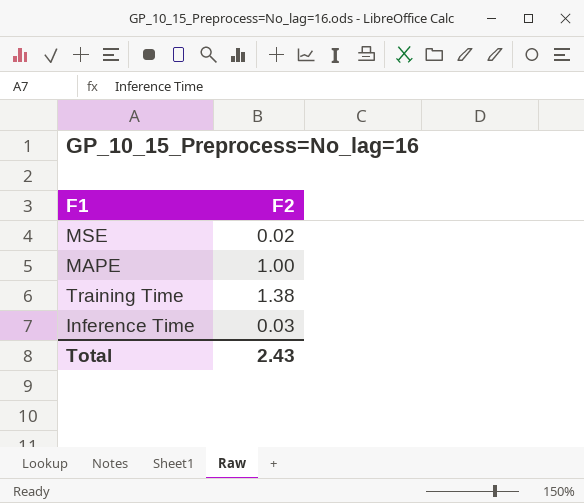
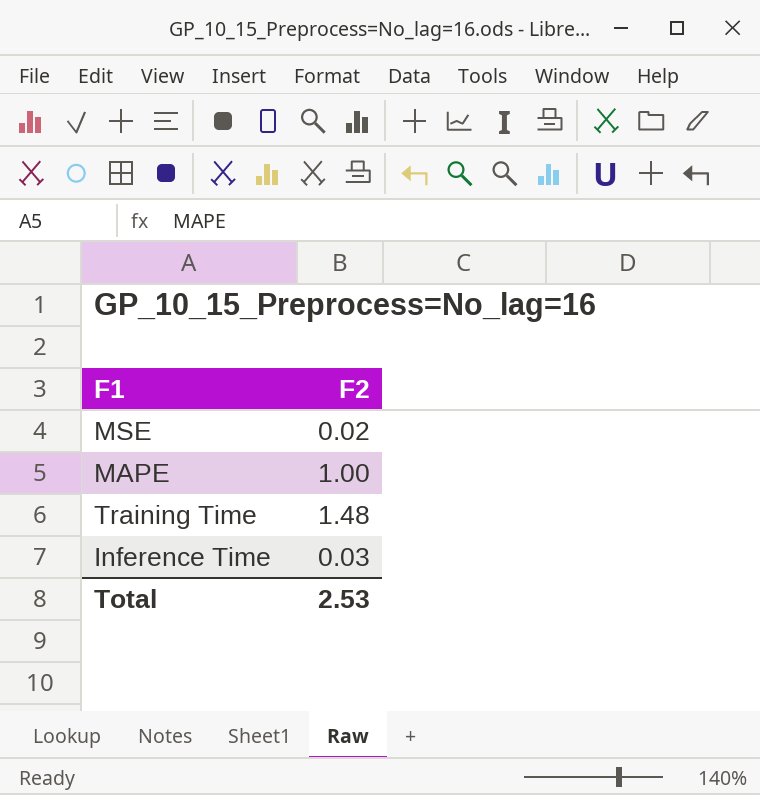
Training Time | F2: 1.38 -> 1.48
Total | F2: 2.43 -> 2.53

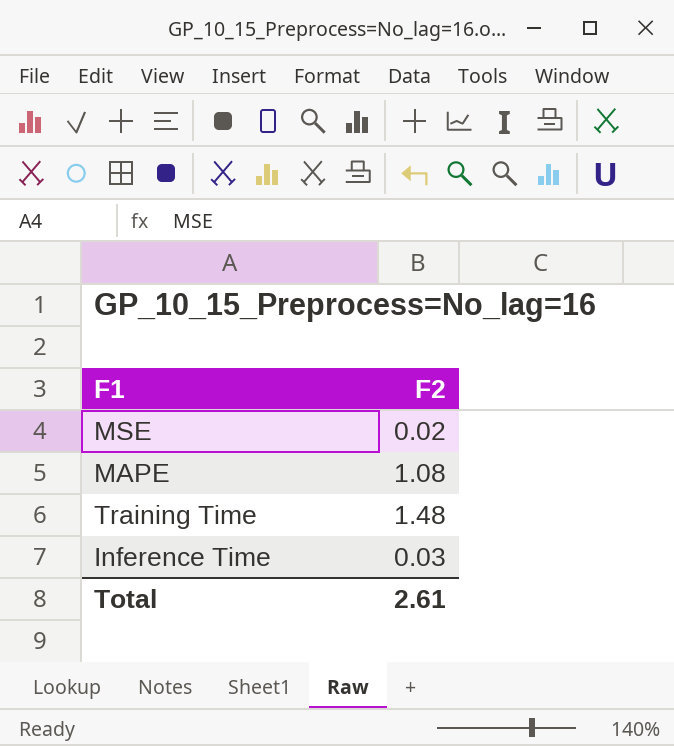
MAPE | F2: 1.00 -> 1.08
Total | F2: 2.53 -> 2.61

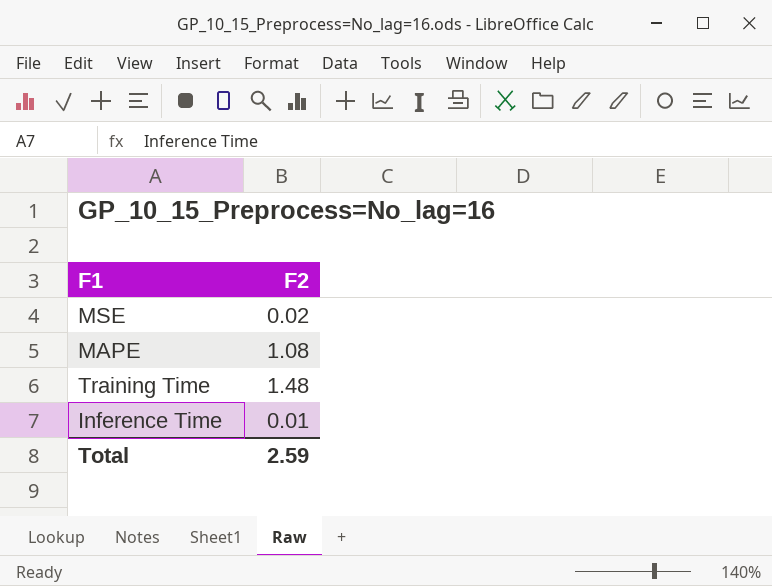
Inference Time | F2: 0.03 -> 0.01
Total | F2: 2.61 -> 2.59

